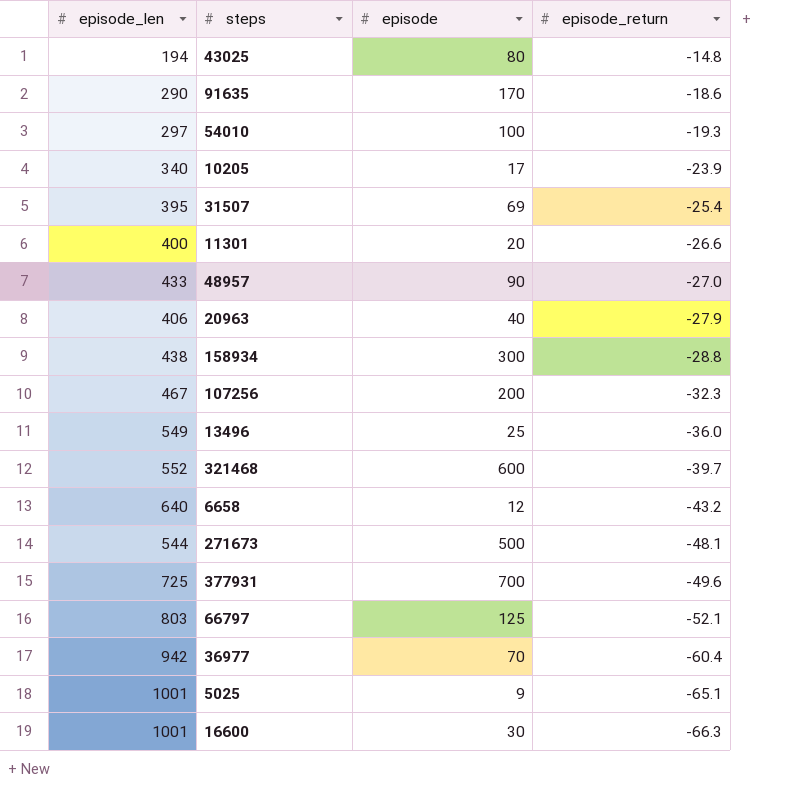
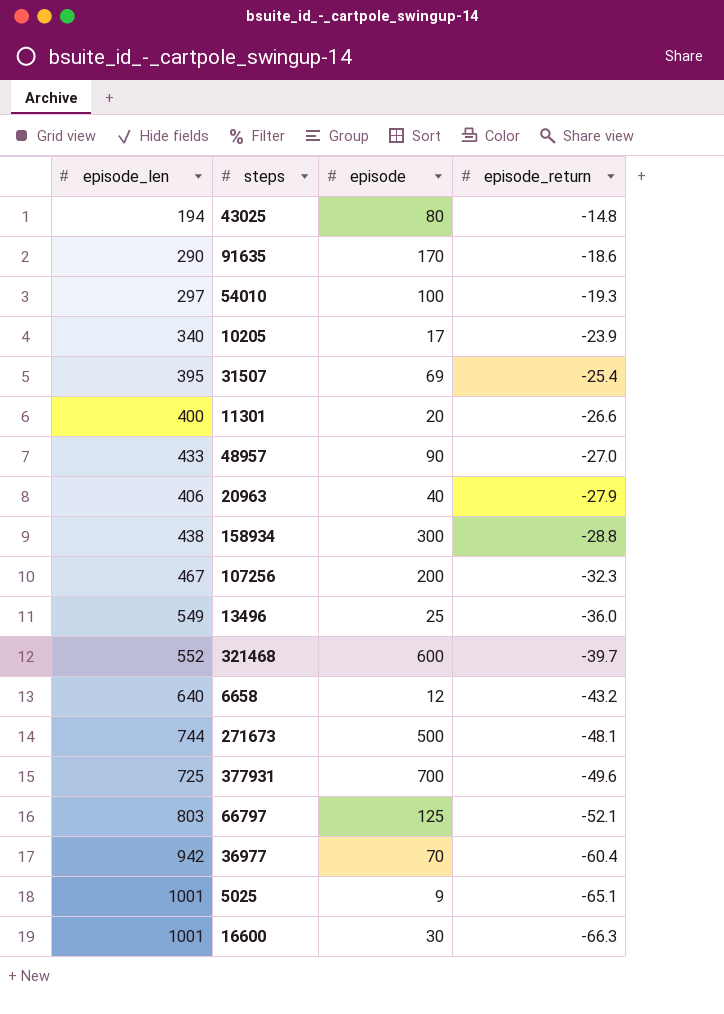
271673 | episode_len: 544 -> 744

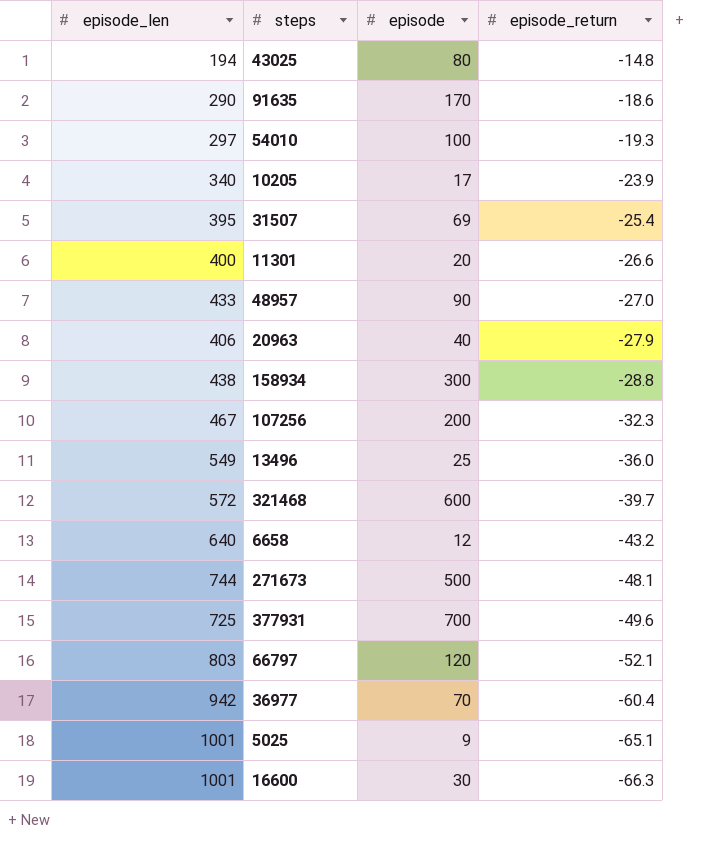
321468 | episode_len: 552 -> 572
66797 | episode: 125 -> 120

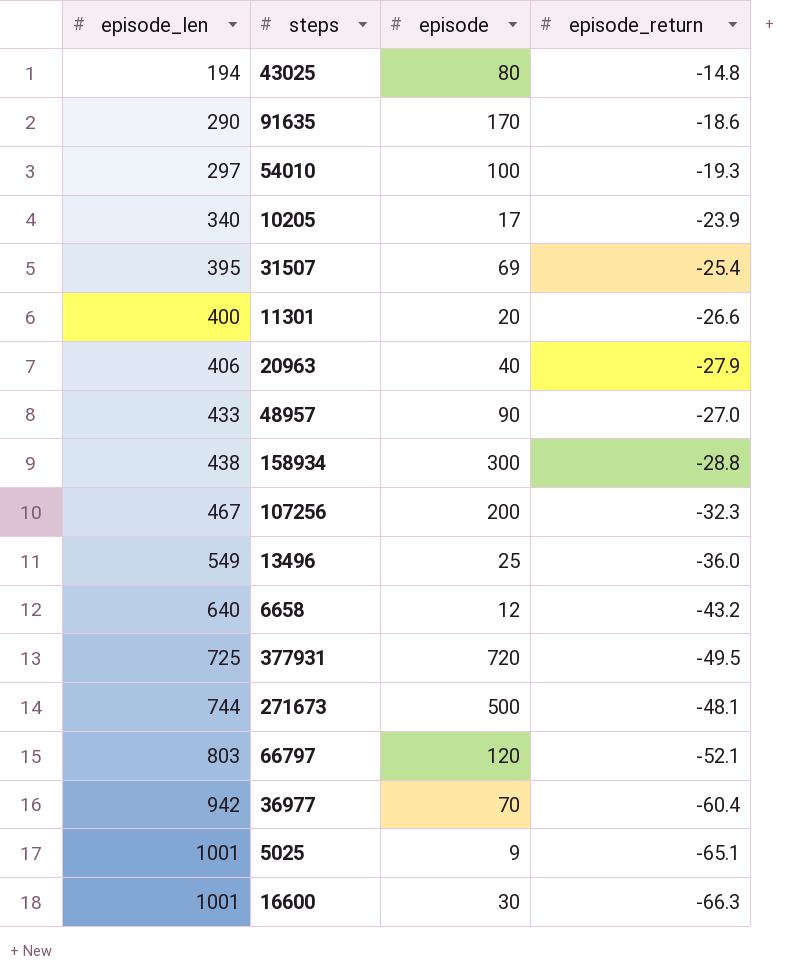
row order: episode_return descending -> episode_len ascending
row 321468: 572 | 600 | -39.7 -> none
377931 | episode: 700 -> 720
377931 | episode_return: -49.6 -> -49.5

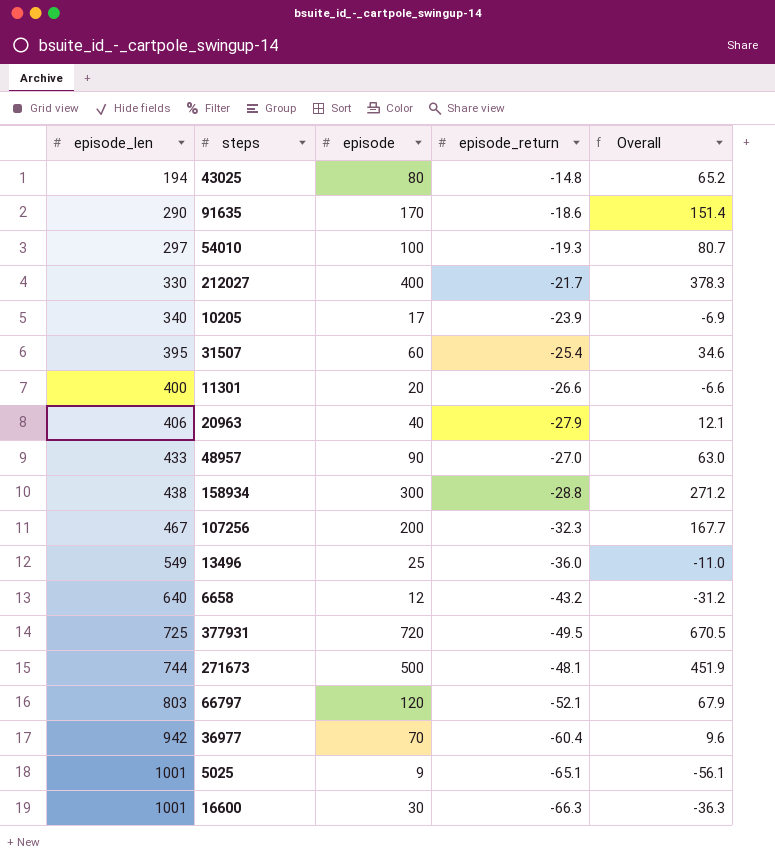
column Overall | formula: none -> [episode] + [episode_return]
row 212027: none -> 330 | 400 | -21.7 | 378.3
31507 | episode: 69 -> 60

